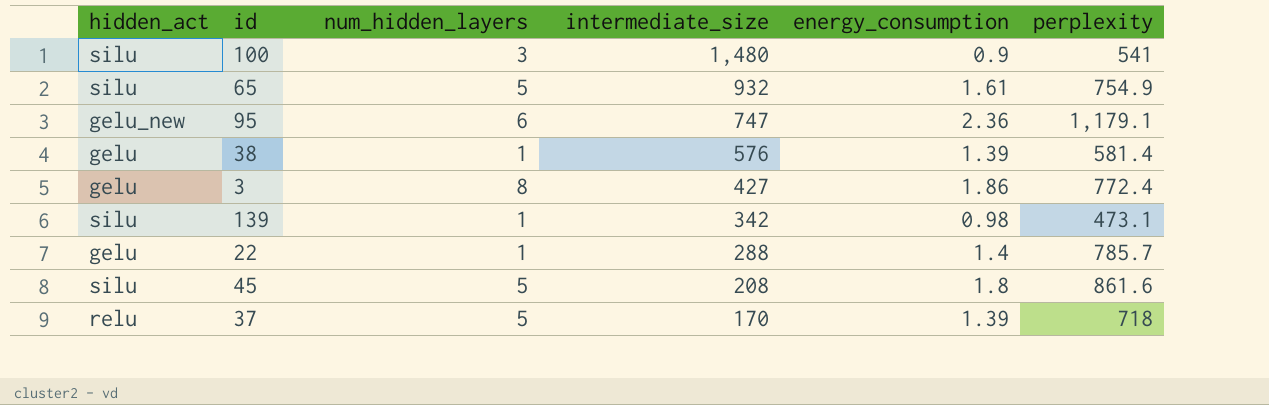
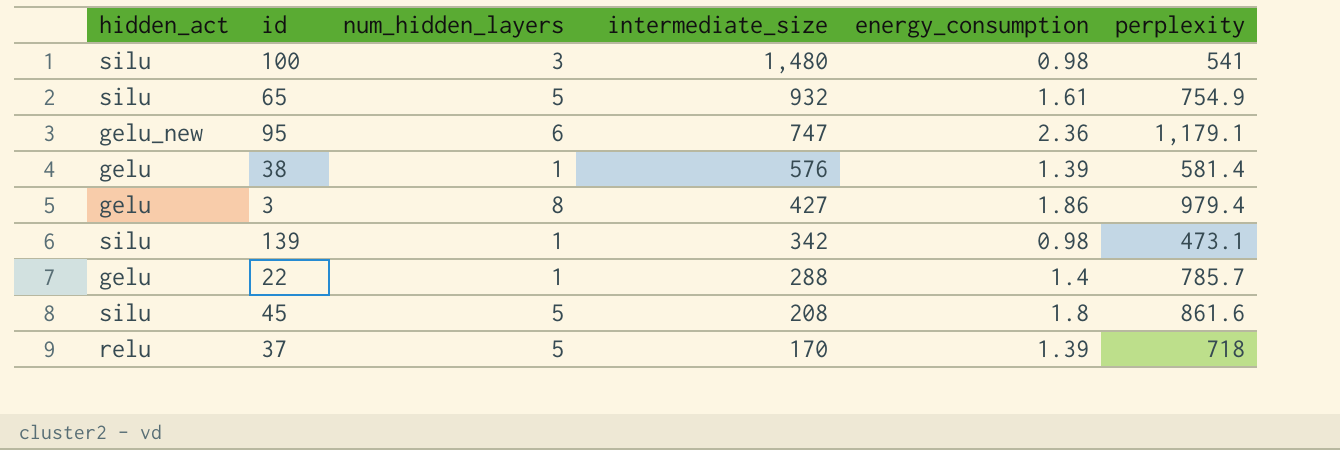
100 | energy_consumption: 0.9 -> 0.98
3 | perplexity: 772.4 -> 979.4

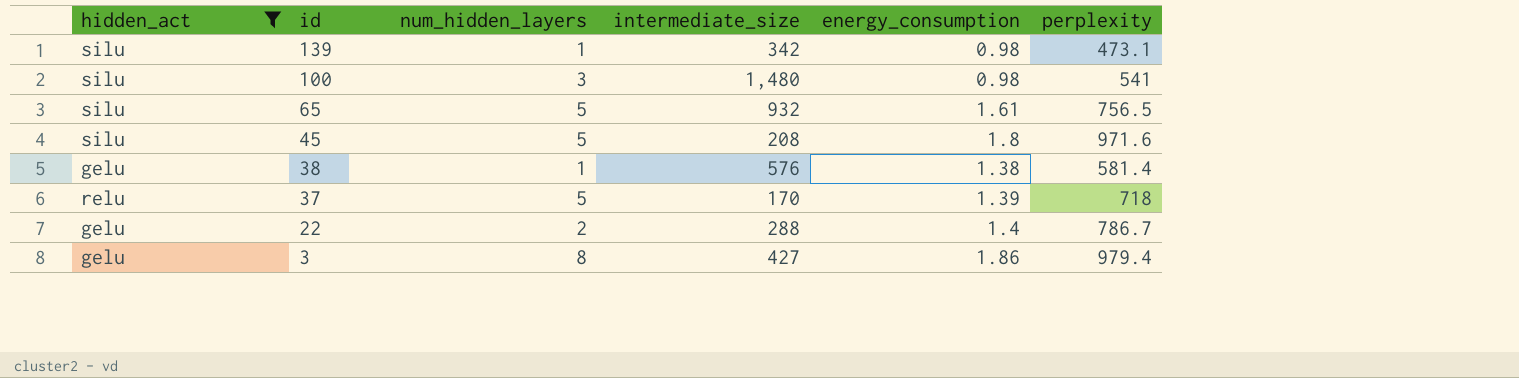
filter: none -> hidden_act != gelu_new
row order: intermediate_size descending -> id descending
65 | perplexity: 754.9 -> 756.5
45 | perplexity: 861.6 -> 971.6
38 | energy_consumption: 1.39 -> 1.38
22 | num_hidden_layers: 1 -> 2
22 | perplexity: 785.7 -> 786.7

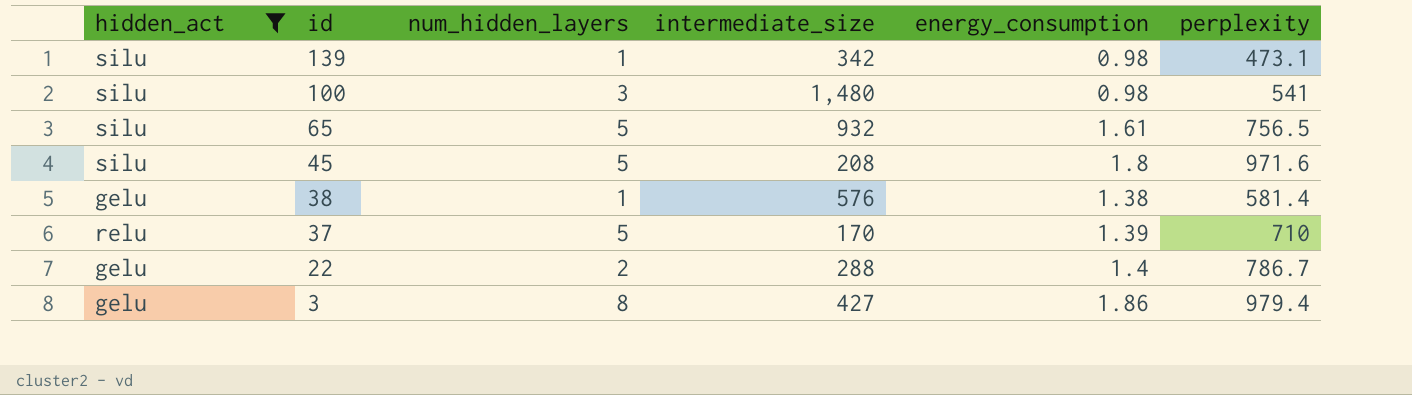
37 | perplexity: 718 -> 710

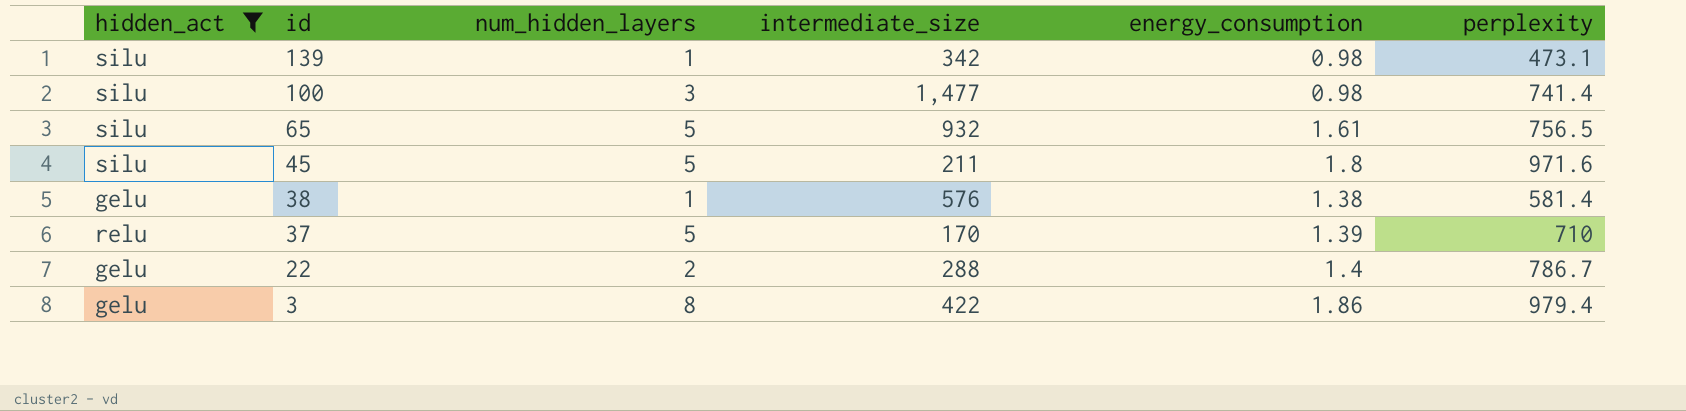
100 | intermediate_size: 1,480 -> 1,477
100 | perplexity: 541 -> 741.4
45 | intermediate_size: 208 -> 211
3 | intermediate_size: 427 -> 422

